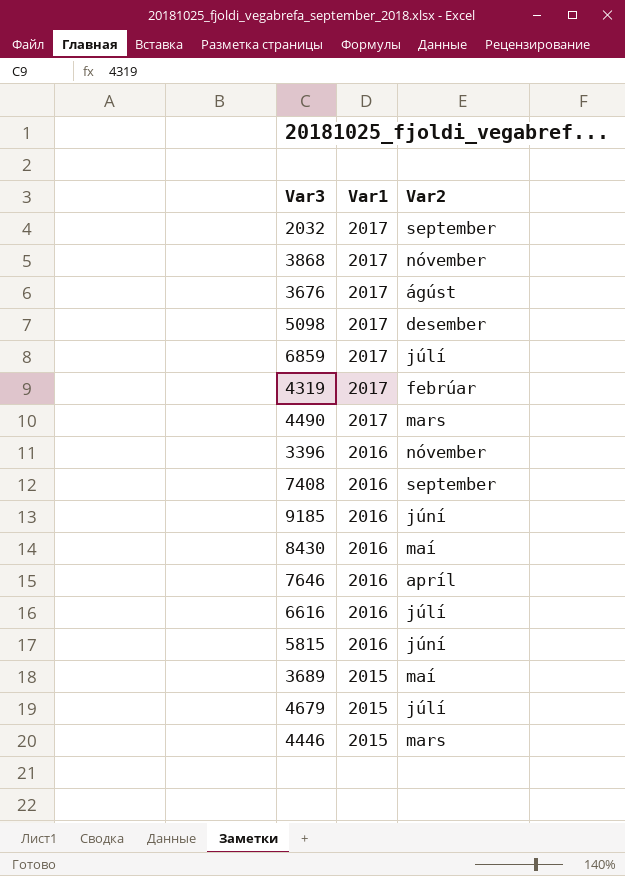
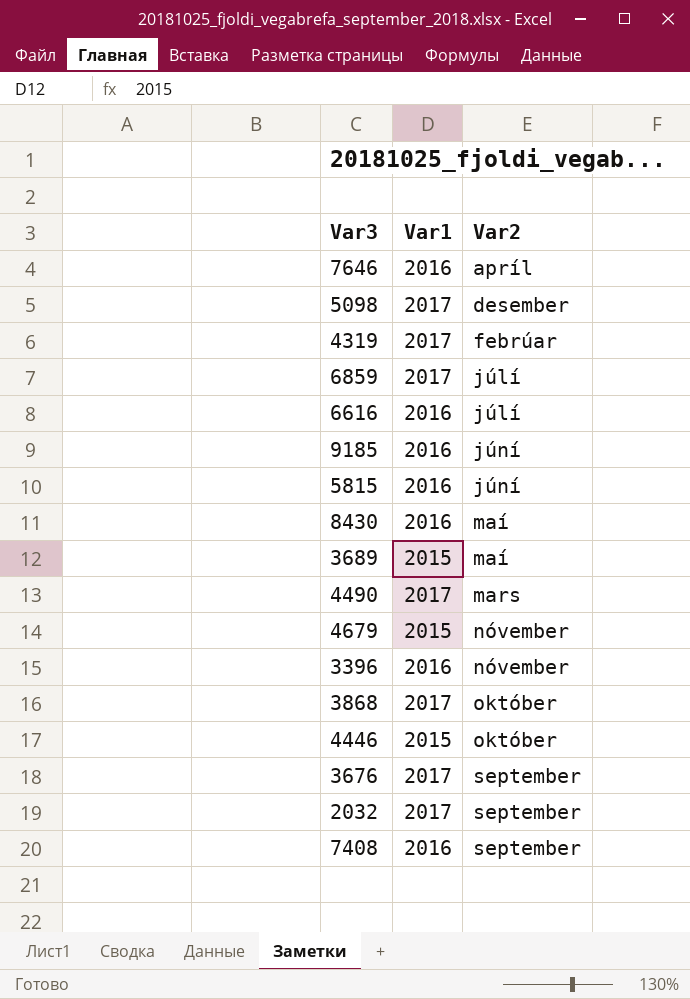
row order: Var1 descending -> Var2 ascending
4679 | Var2: júlí -> nóvember
3868 | Var2: nóvember -> október
4446 | Var2: mars -> október
3676 | Var2: ágúst -> september

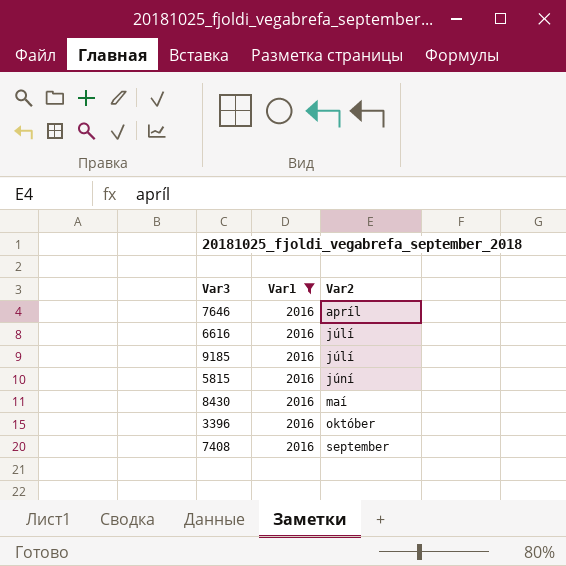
filter: none -> Var1 = 2016
9185 | Var2: júní -> júlí
3396 | Var2: nóvember -> október

